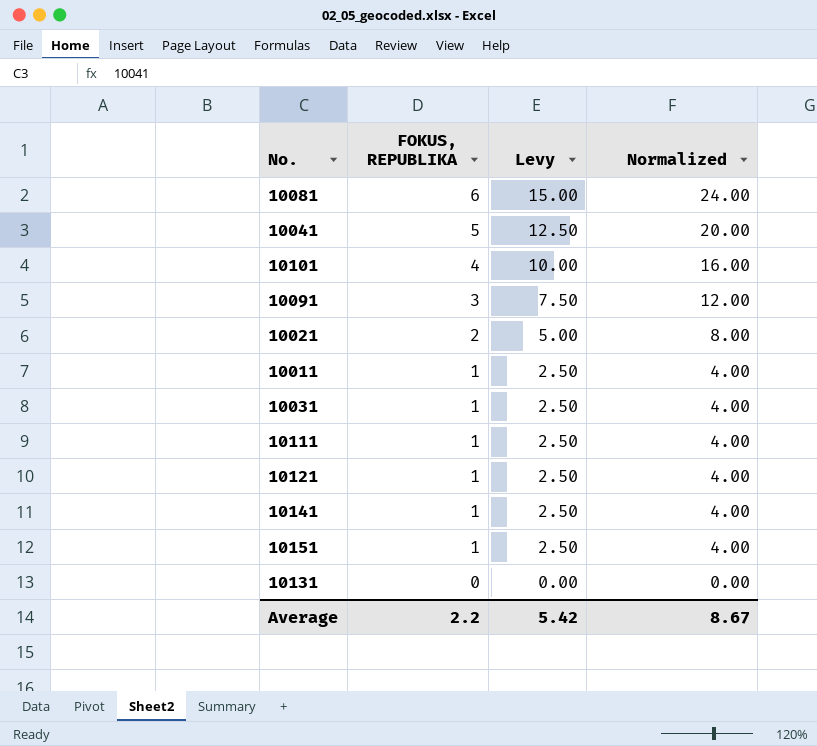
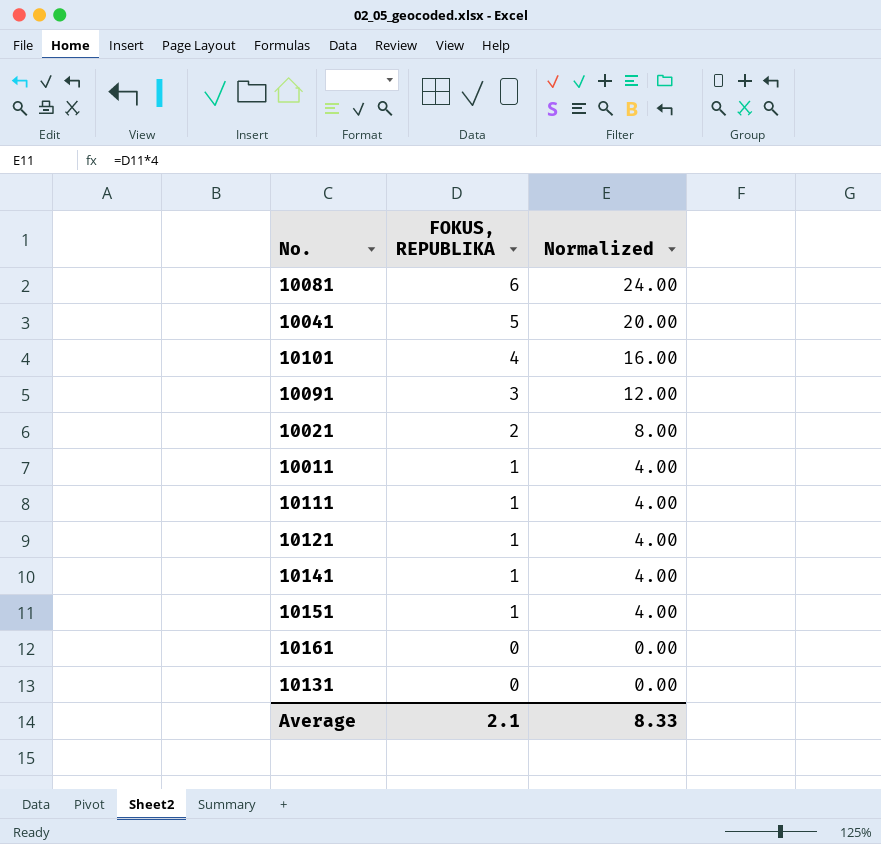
column Levy | formula: [FOKUS, REPUBLIKA] * 2.5 -> none
row 10031: 1 | 2.50 | 4.00 -> none
row 10161: none -> 0 | 0.00
Average | FOKUS, REPUBLIKA: 2.2 -> 2.1
Average | Normalized: 8.67 -> 8.33

